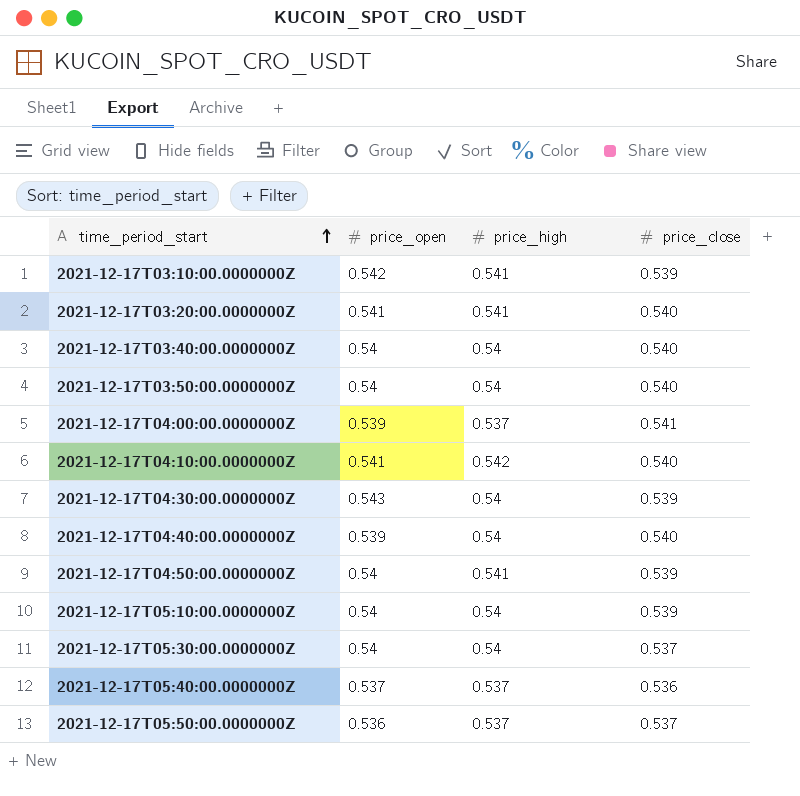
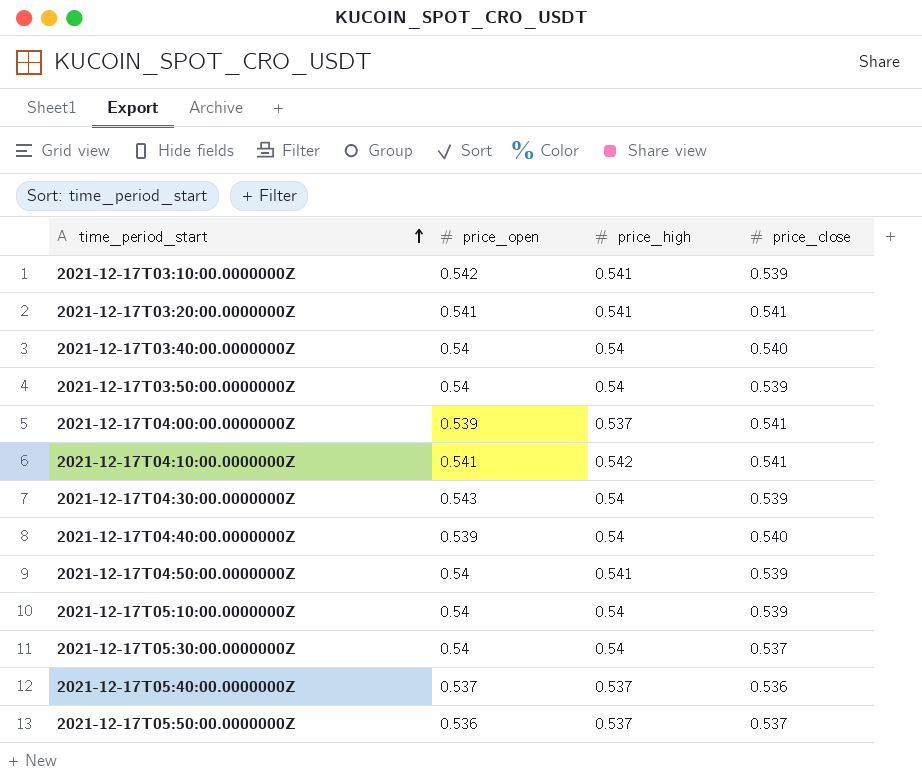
2021-12-17T03:20:00.0000000Z | price_close: 0.540 -> 0.541
2021-12-17T03:50:00.0000000Z | price_close: 0.540 -> 0.539
2021-12-17T04:10:00.0000000Z | price_close: 0.540 -> 0.541

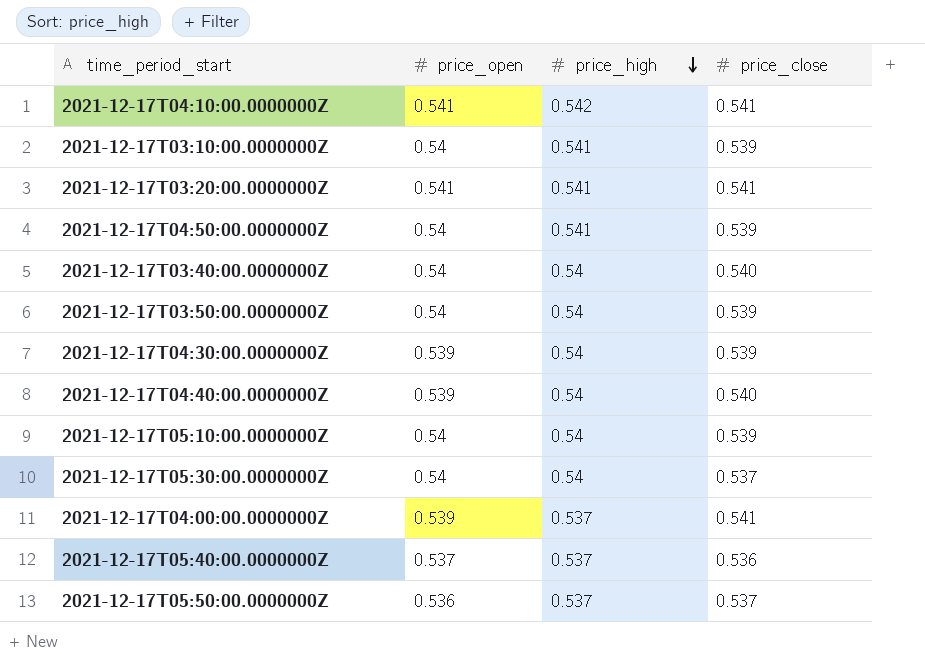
row order: time_period_start ascending -> price_high descending
2021-12-17T03:10:00.0000000Z | price_open: 0.542 -> 0.54
2021-12-17T04:30:00.0000000Z | price_open: 0.543 -> 0.539

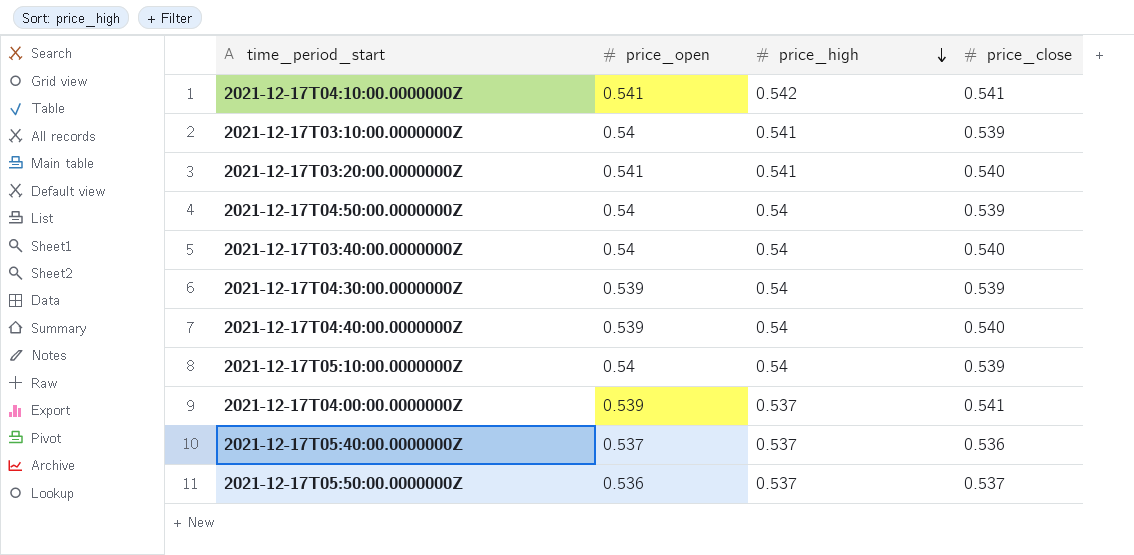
row 2021-12-17T03:50:00.0000000Z: 0.54 | 0.54 | 0.539 -> none
row 2021-12-17T05:30:00.0000000Z: 0.54 | 0.54 | 0.537 -> none
2021-12-17T03:20:00.0000000Z | price_close: 0.541 -> 0.540
2021-12-17T04:50:00.0000000Z | price_high: 0.541 -> 0.54

